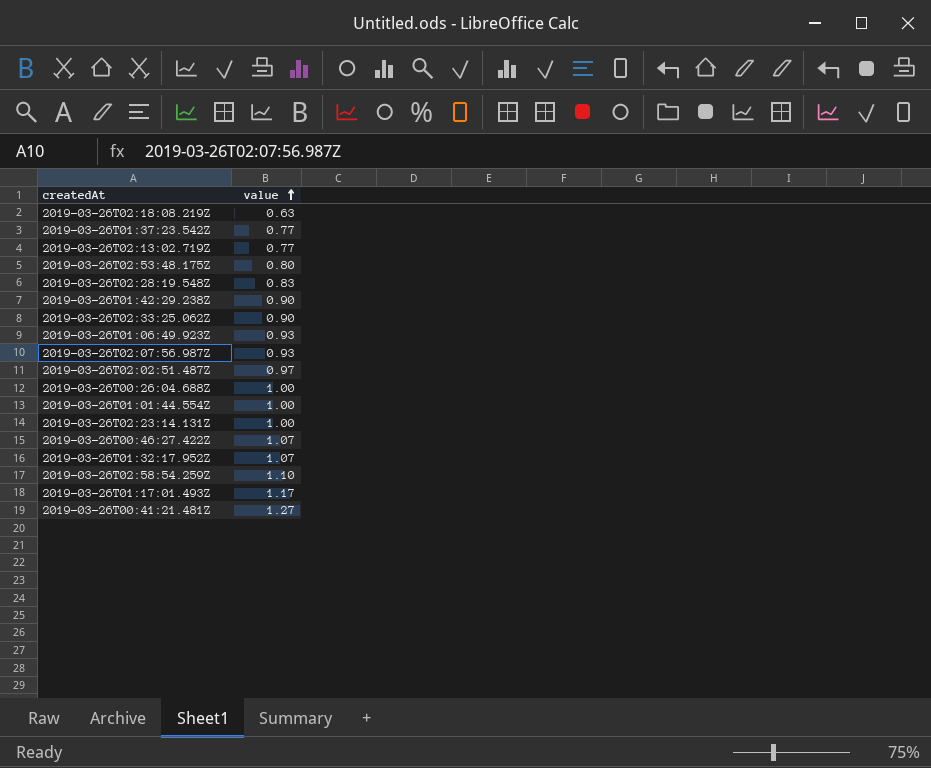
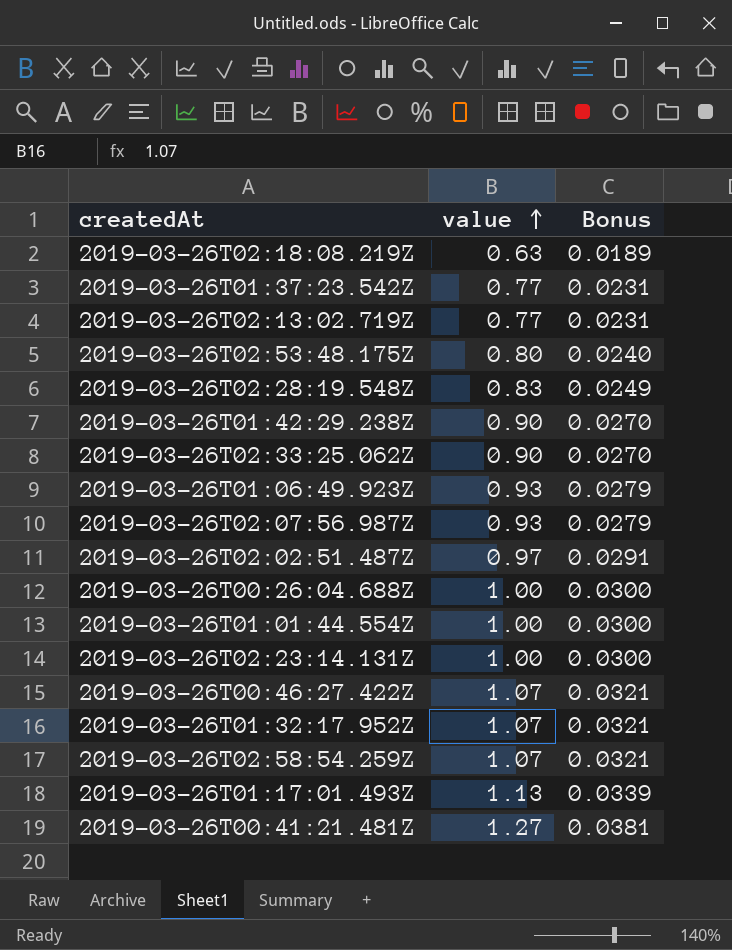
column Bonus | formula: none -> [value] * 0.03
2019-03-26T02:58:54.259Z | value: 1.10 -> 1.07
2019-03-26T01:17:01.493Z | value: 1.17 -> 1.13

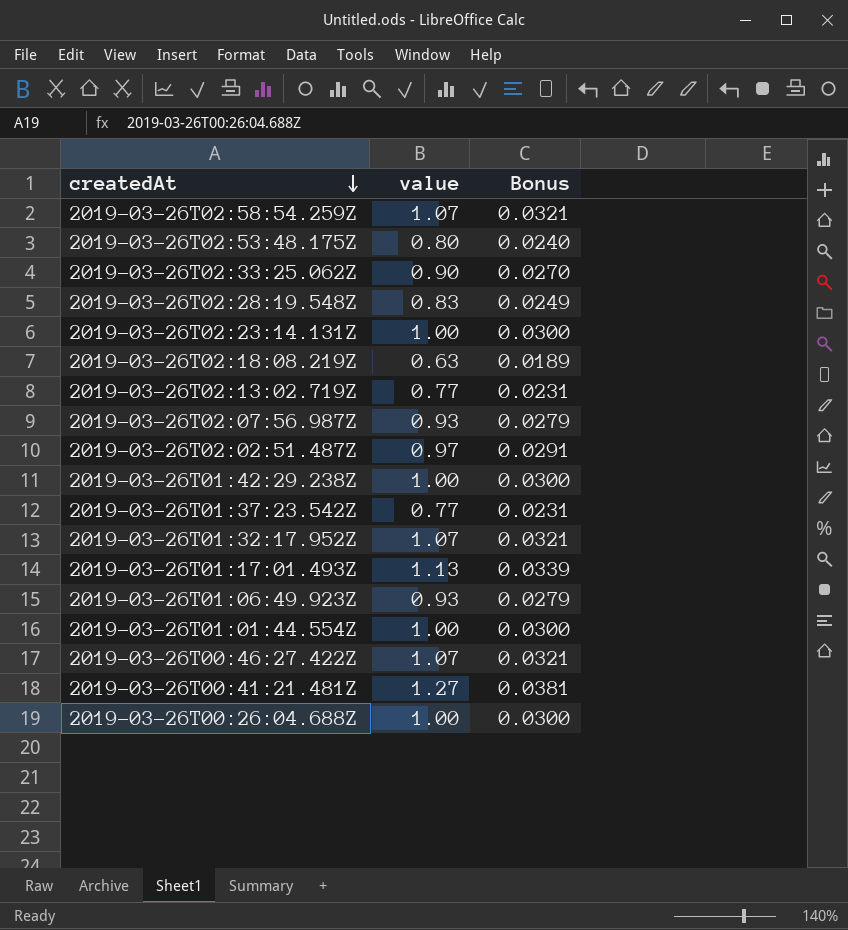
row order: value ascending -> createdAt descending
2019-03-26T01:42:29.238Z | value: 0.90 -> 1.00
2019-03-26T01:42:29.238Z | Bonus: 0.0270 -> 0.0300

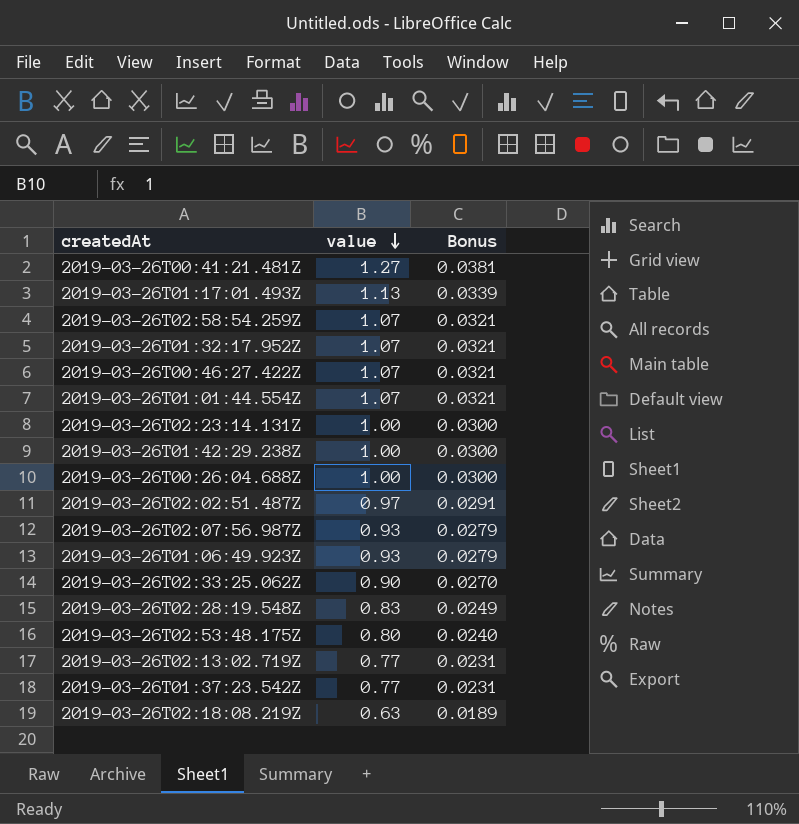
row order: createdAt descending -> value descending
2019-03-26T01:01:44.554Z | value: 1.00 -> 1.07
2019-03-26T01:01:44.554Z | Bonus: 0.0300 -> 0.0321

